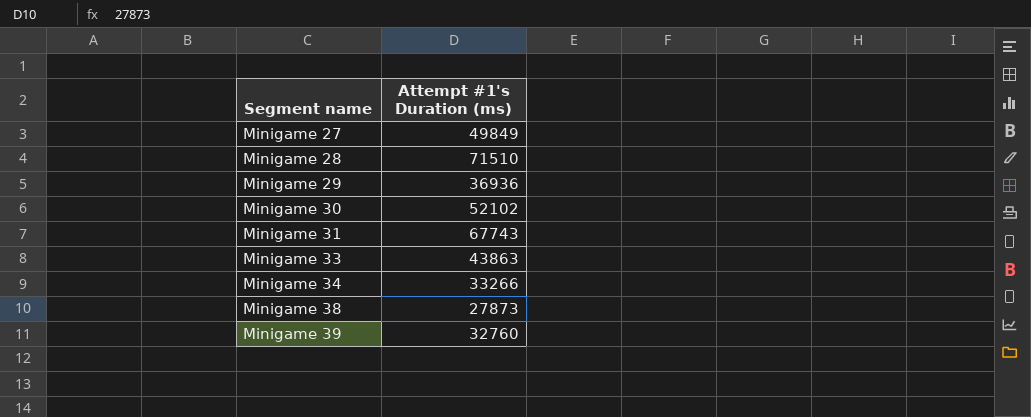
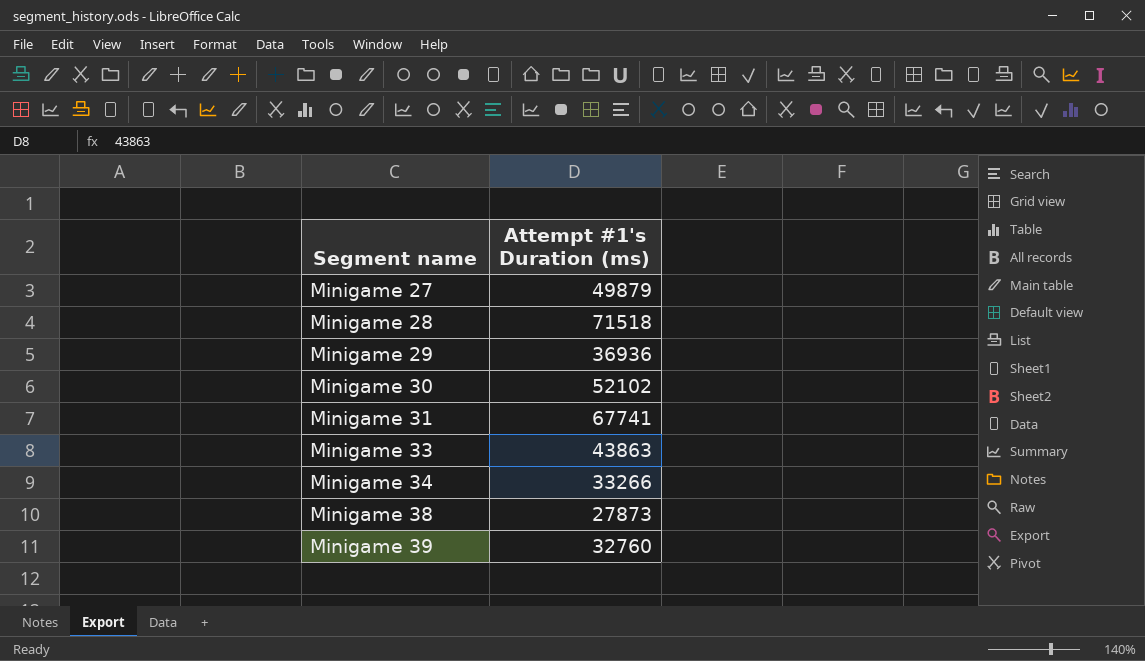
Minigame 27 | Attempt #1's Duration (ms): 49849 -> 49879
Minigame 28 | Attempt #1's Duration (ms): 71510 -> 71518
Minigame 31 | Attempt #1's Duration (ms): 67743 -> 67741

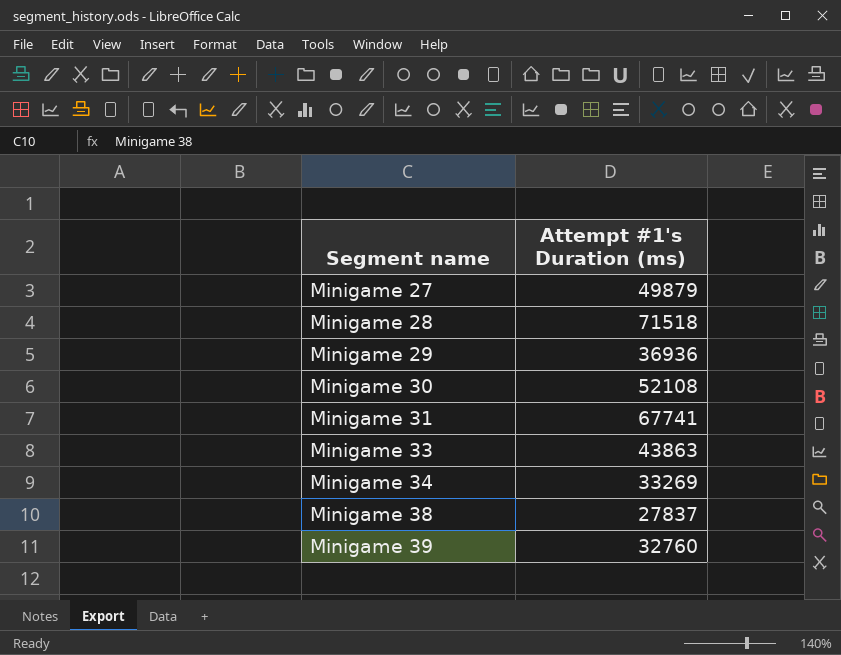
Minigame 30 | Attempt #1's Duration (ms): 52102 -> 52108
Minigame 34 | Attempt #1's Duration (ms): 33266 -> 33269
Minigame 38 | Attempt #1's Duration (ms): 27873 -> 27837

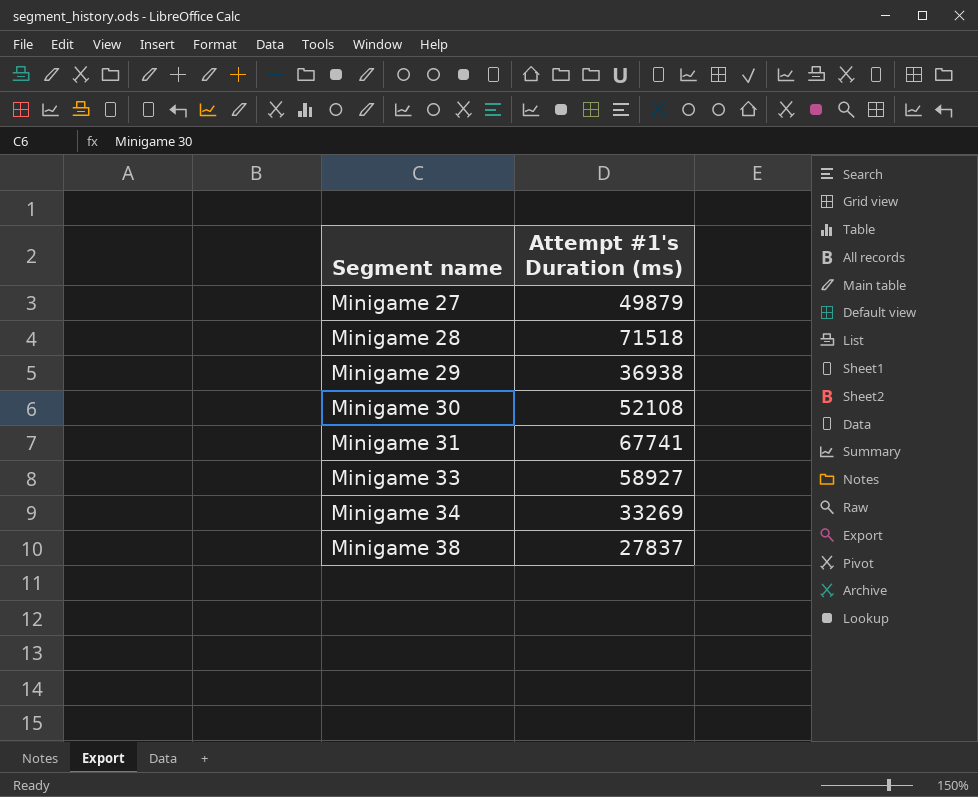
row Minigame 39: 32760 -> none
Minigame 29 | Attempt #1's Duration (ms): 36936 -> 36938
Minigame 33 | Attempt #1's Duration (ms): 43863 -> 58927

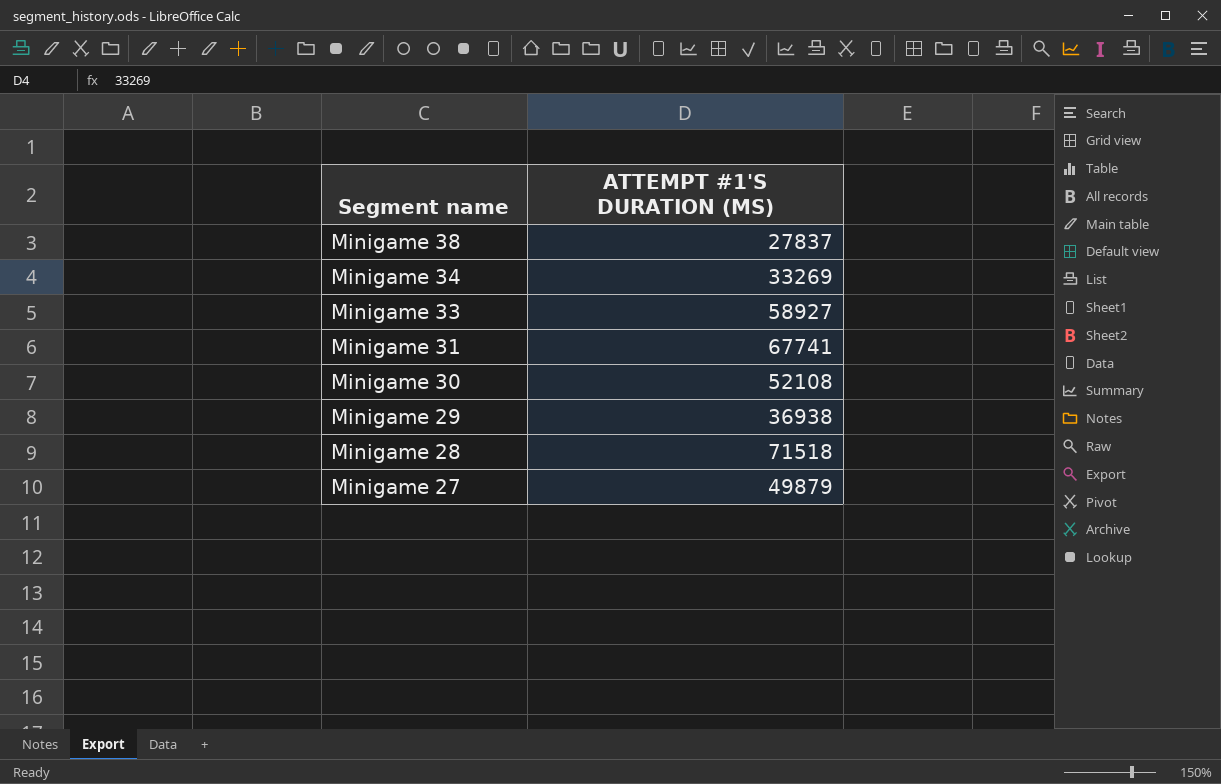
row order: Segment name ascending -> Segment name descending
column name: Attempt #1's Duration (ms) -> ATTEMPT #1'S DURATION (MS)

